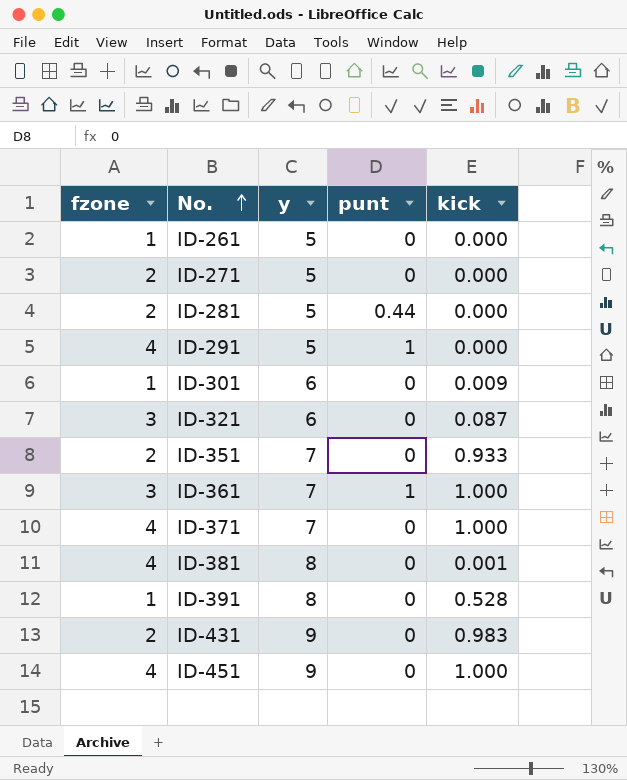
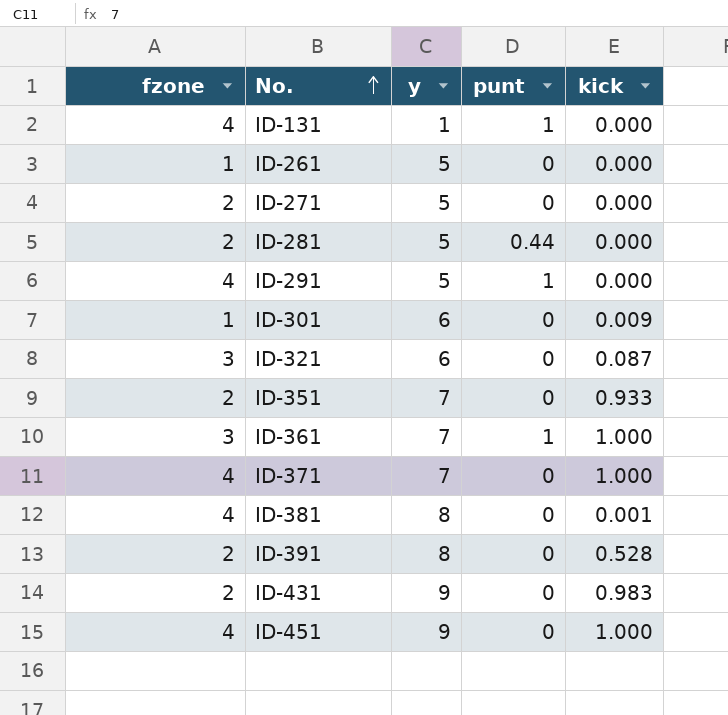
row ID-131: none -> 4 | 1 | 1 | 0.000
ID-391 | fzone: 1 -> 2

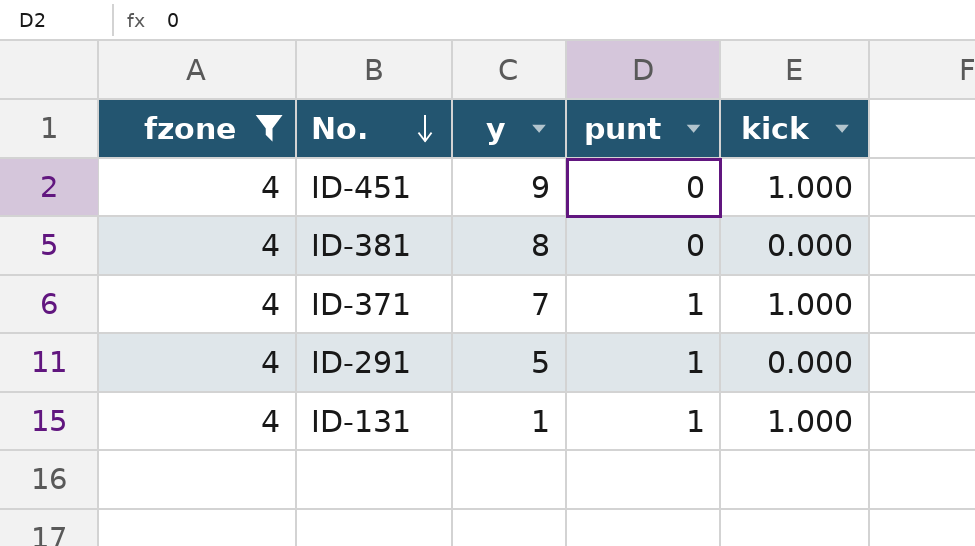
filter: none -> fzone = 4
row order: No. ascending -> No. descending
ID-381 | kick: 0.001 -> 0.000
ID-371 | punt: 0 -> 1
ID-131 | kick: 0.000 -> 1.000

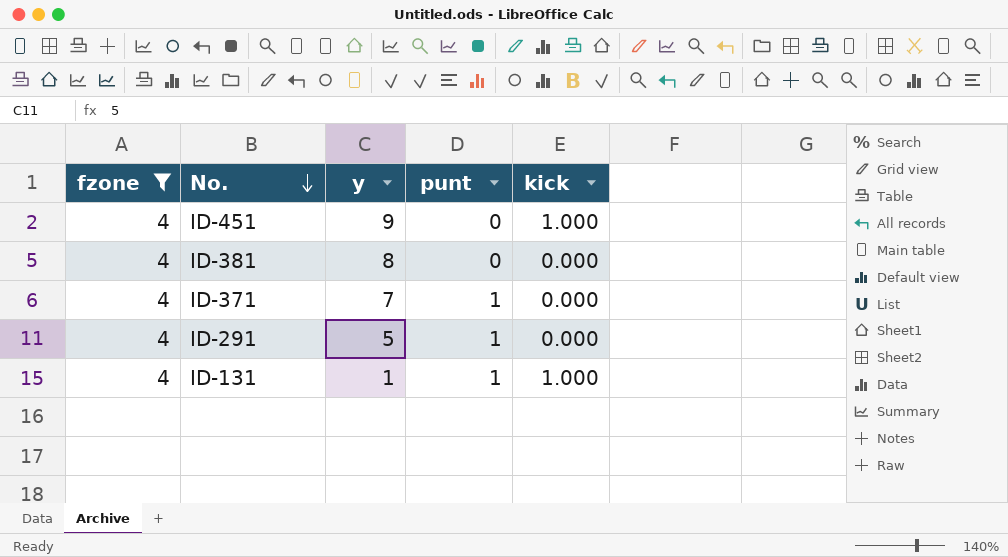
ID-371 | kick: 1.000 -> 0.000

